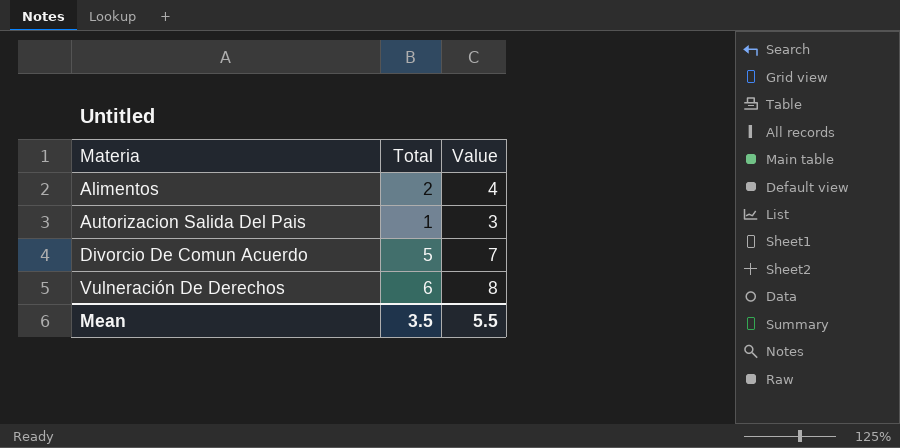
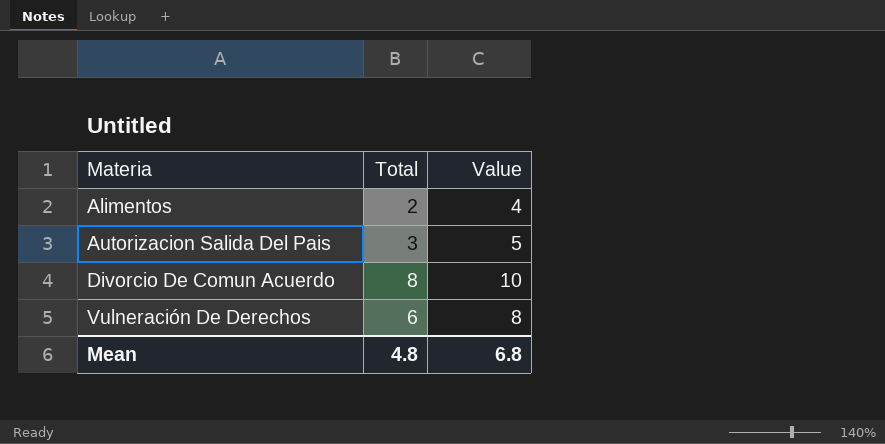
Autorizacion Salida Del Pais | Total: 1 -> 3
Autorizacion Salida Del Pais | Value: 3 -> 5
Divorcio De Comun Acuerdo | Total: 5 -> 8
Divorcio De Comun Acuerdo | Value: 7 -> 10
Mean | Total: 3.5 -> 4.8
Mean | Value: 5.5 -> 6.8

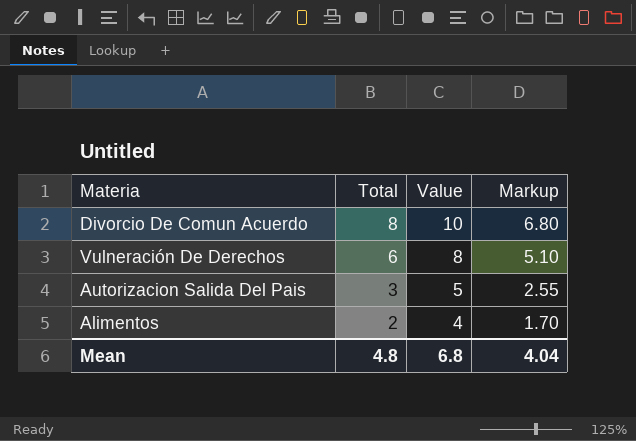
row order: Materia ascending -> Total descending
column Markup | formula: none -> [Total] * 0.85

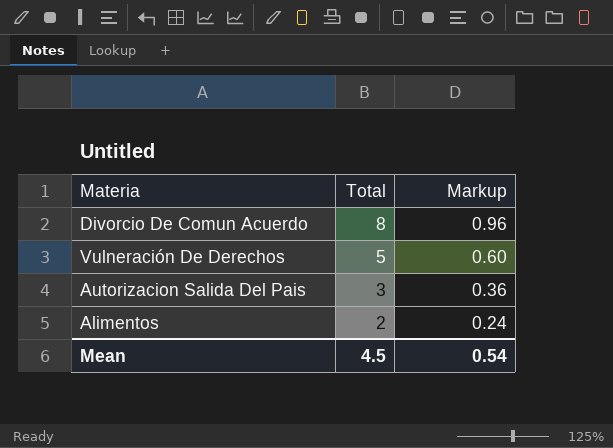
column Value | formula: [Total] + 2 -> none
column Markup | formula: [Total] * 0.85 -> [Total] * 0.12
Vulneración De Derechos | Total: 6 -> 5
Mean | Total: 4.8 -> 4.5
Mean | Markup: 4.04 -> 0.54

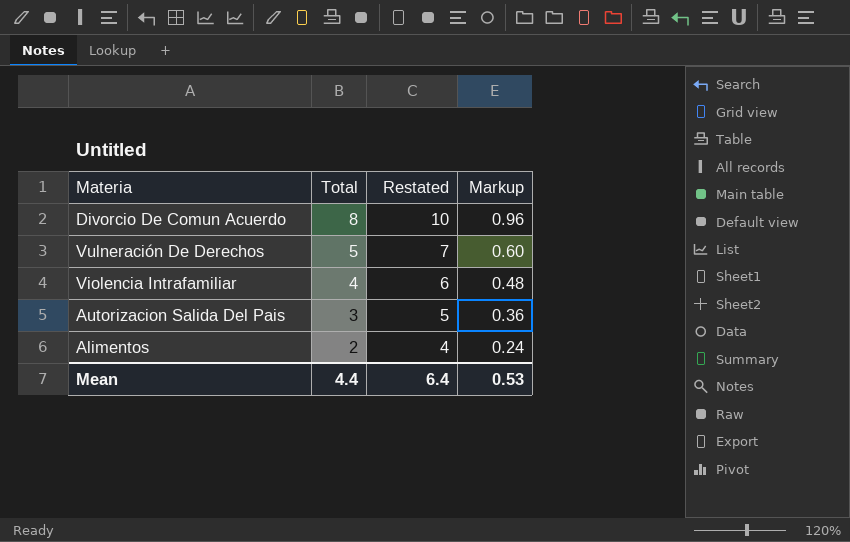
column Restated | formula: none -> [Total] + 2
row Violencia Intrafamiliar: none -> 4 | 6 | 0.48
Mean | Total: 4.5 -> 4.4
Mean | Markup: 0.54 -> 0.53

